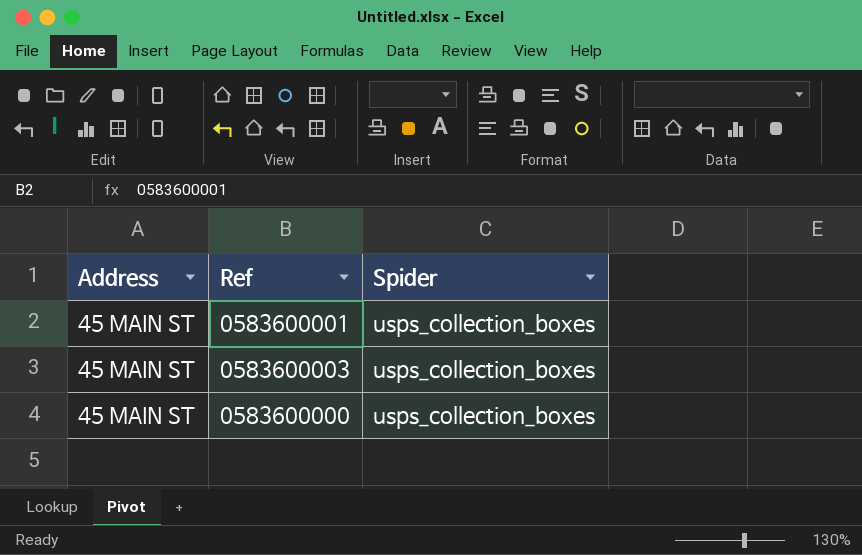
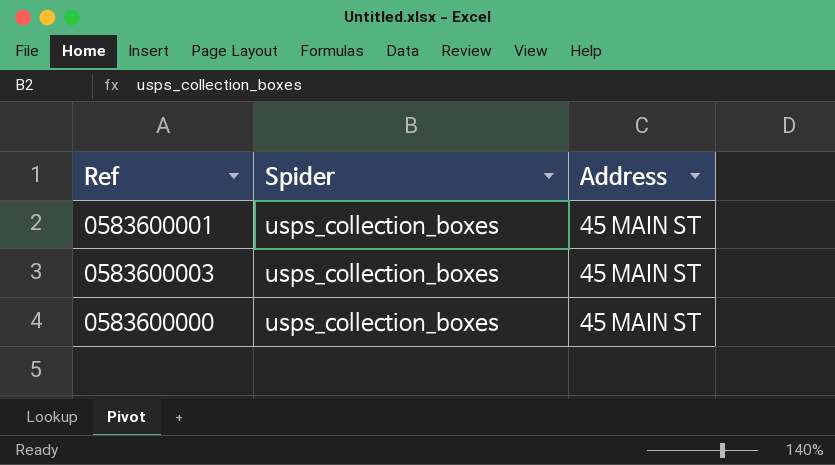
column Address | position: 1 -> 3

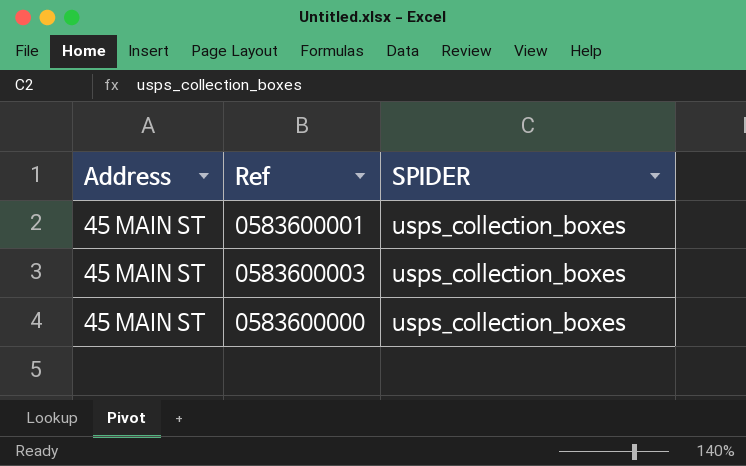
column Address | position: 3 -> 1
column name: Spider -> SPIDER

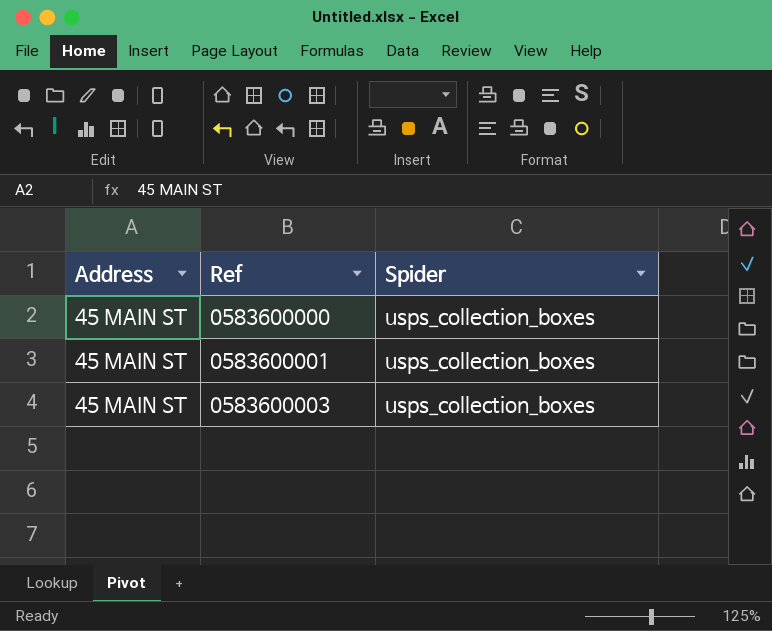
row order: none -> Ref ascending
column name: SPIDER -> Spider

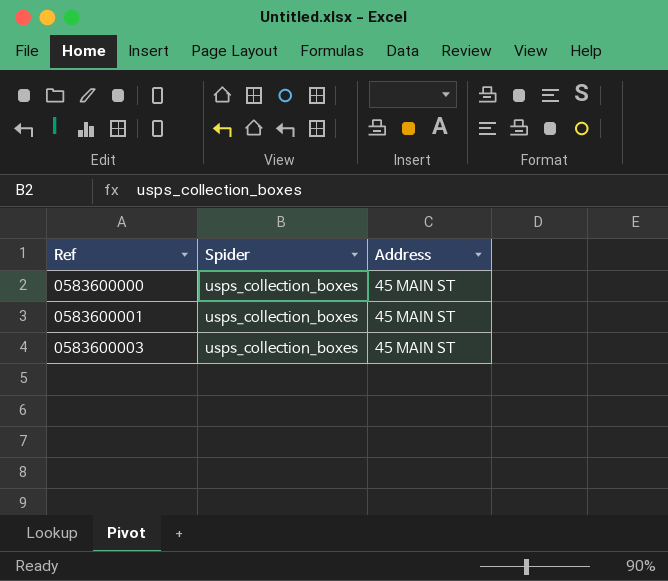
column Address | position: 1 -> 3

